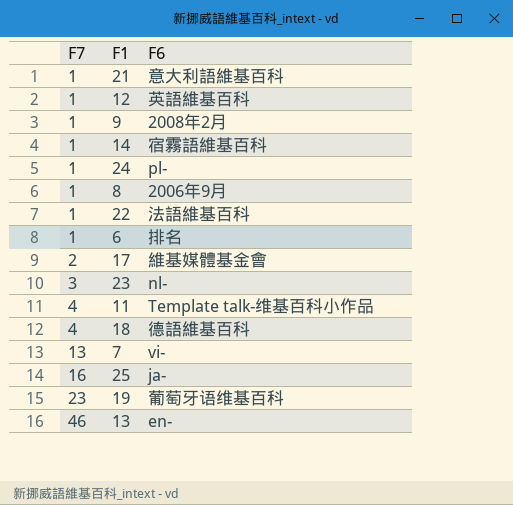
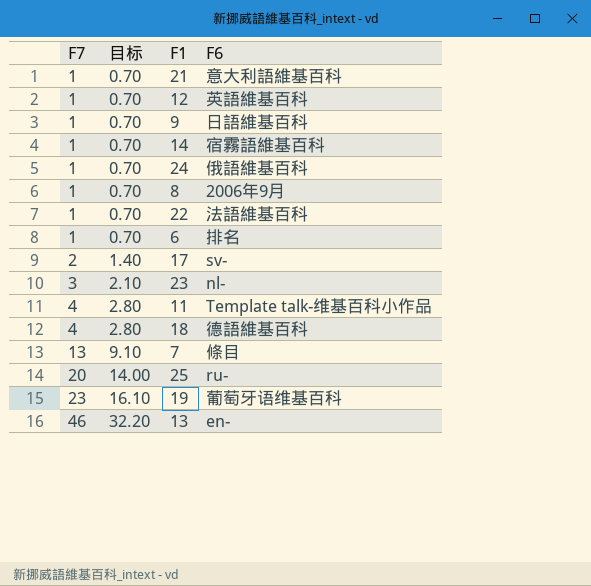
column 目标 | formula: none -> [F7] * 0.7
9 | F6: 2008年2月 -> 日語維基百科
24 | F6: pl- -> 俄語維基百科
17 | F6: 維基媒體基金會 -> sv-
7 | F6: vi- -> 條目
25 | F7: 16 -> 20
25 | F6: ja- -> ru-

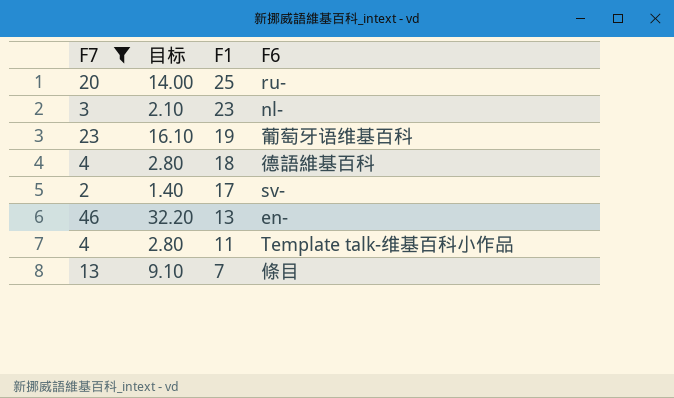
filter: none -> F7 != 1
row order: F7 ascending -> F1 descending

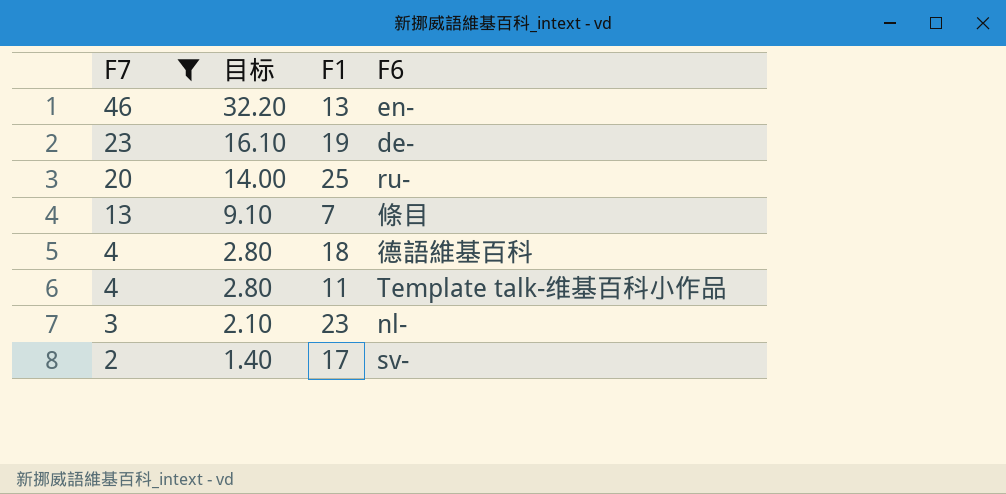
row order: F1 descending -> F7 descending
19 | F6: 葡萄牙语维基百科 -> de-

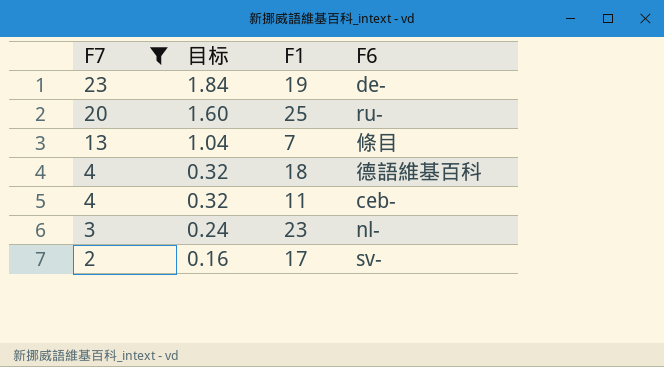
column 目标 | formula: [F7] * 0.7 -> [F7] * 0.08
row 13: 46 | 32.20 | en- -> none
11 | F6: Template talk-维基百科小作品 -> ceb-

